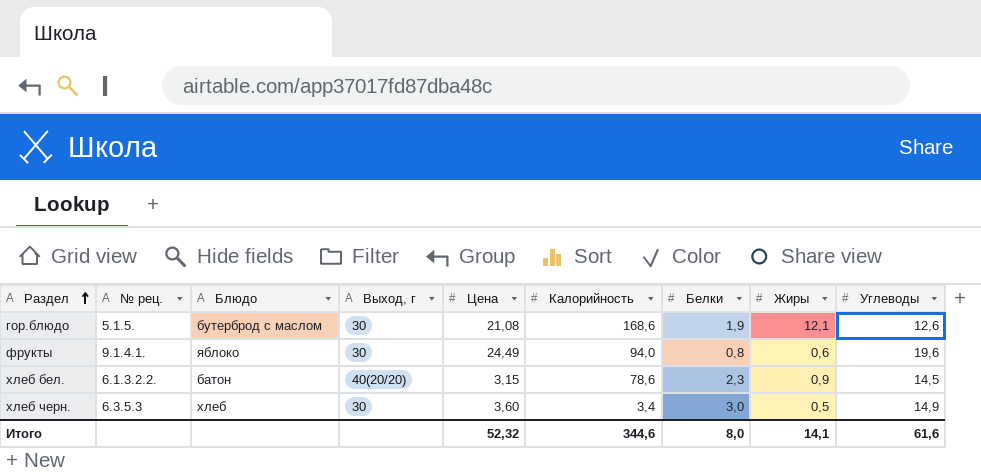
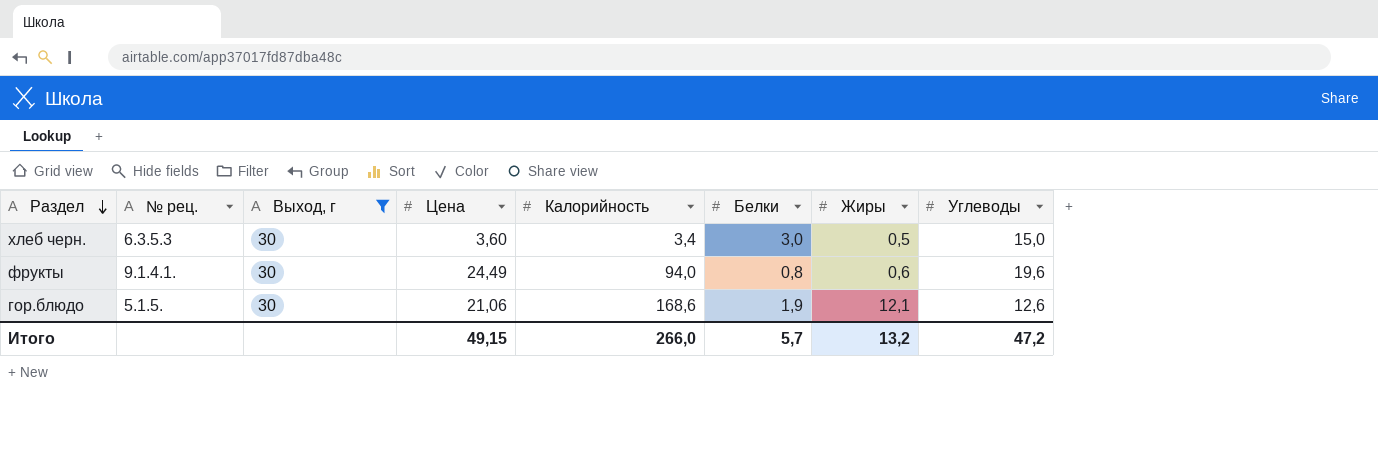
filter: none -> Выход, г = 30
row order: Раздел ascending -> Раздел descending
column Блюдо | position: 3 -> none
хлеб черн. | Углеводы: 14,9 -> 15,0
гор.блюдо | Цена: 21,08 -> 21,06
Итого | Цена: 52,32 -> 49,15
Итого | Калорийность: 344,6 -> 266,0
Итого | Белки: 8,0 -> 5,7
Итого | Жиры: 14,1 -> 13,2
Итого | Углеводы: 61,6 -> 47,2

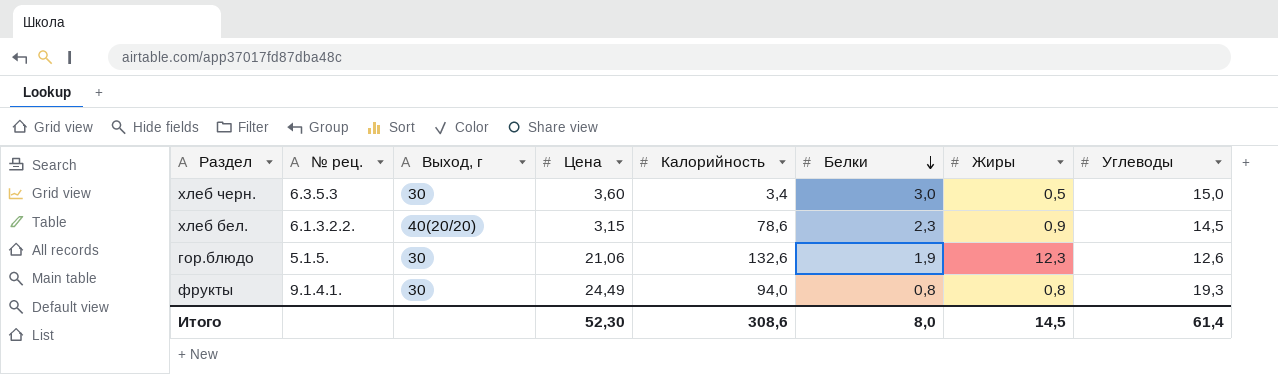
filter: Выход, г = 30 -> none
row order: Раздел descending -> Белки descending
гор.блюдо | Калорийность: 168,6 -> 132,6
гор.блюдо | Жиры: 12,1 -> 12,3
фрукты | Жиры: 0,6 -> 0,8
фрукты | Углеводы: 19,6 -> 19,3
Итого | Цена: 49,15 -> 52,30
Итого | Калорийность: 266,0 -> 308,6
Итого | Белки: 5,7 -> 8,0
Итого | Жиры: 13,2 -> 14,5
Итого | Углеводы: 47,2 -> 61,4

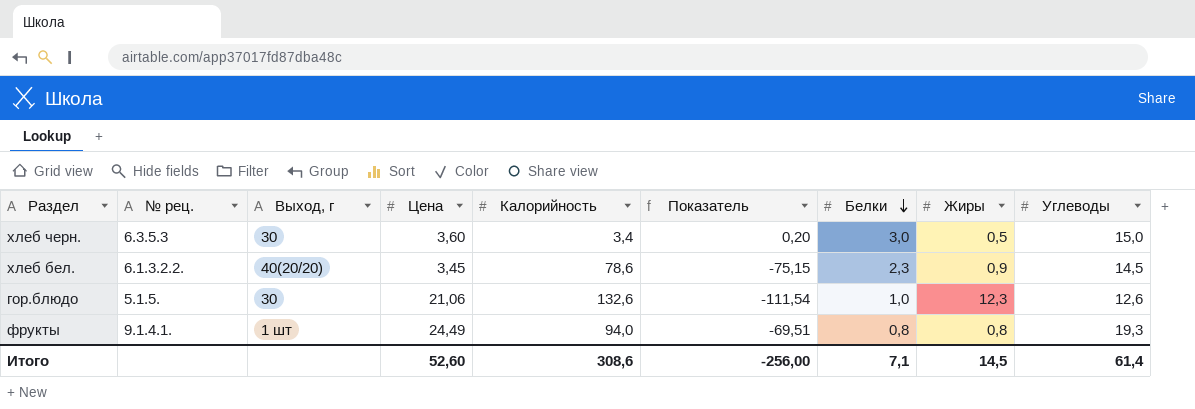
column Показатель | formula: none -> [Цена] - [Калорийность]
хлеб бел. | Цена: 3,15 -> 3,45
гор.блюдо | Белки: 1,9 -> 1,0
фрукты | Выход, г: 30 -> 1 шт
Итого | Цена: 52,30 -> 52,60
Итого | Белки: 8,0 -> 7,1

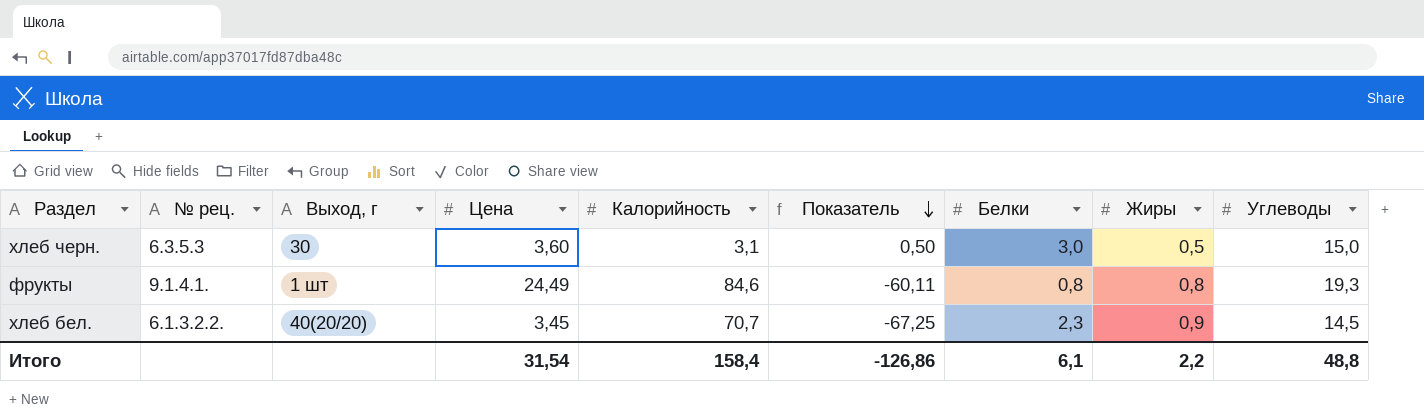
row order: Белки descending -> Показатель descending
row гор.блюдо: 5.1.5. | 30 | 21,06 | 132,6 | -111,54 | 1,0 | 12,3 | 12,6 -> none
хлеб черн. | Калорийность: 3,4 -> 3,1
хлеб черн. | Показатель: 0,20 -> 0,50
фрукты | Калорийность: 94,0 -> 84,6
фрукты | Показатель: -69,51 -> -60,11
хлеб бел. | Калорийность: 78,6 -> 70,7
хлеб бел. | Показатель: -75,15 -> -67,25
Итого | Цена: 52,60 -> 31,54
Итого | Калорийность: 308,6 -> 158,4
Итого | Показатель: -256,00 -> -126,86
Итого | Белки: 7,1 -> 6,1
Итого | Жиры: 14,5 -> 2,2
Итого | Углеводы: 61,4 -> 48,8

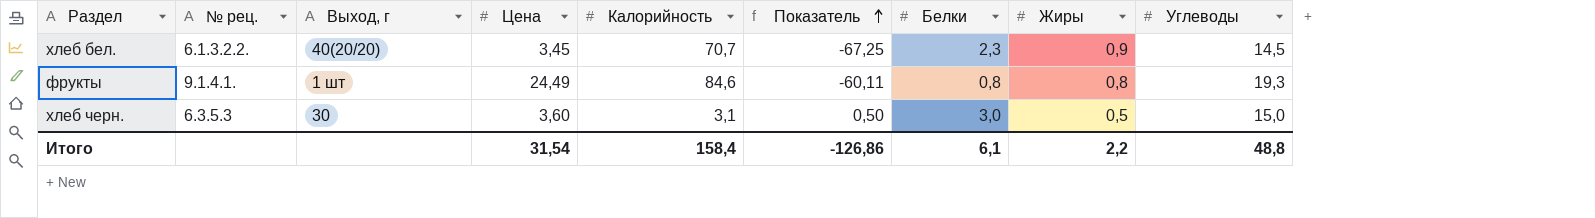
row order: Показатель descending -> Показатель ascending

